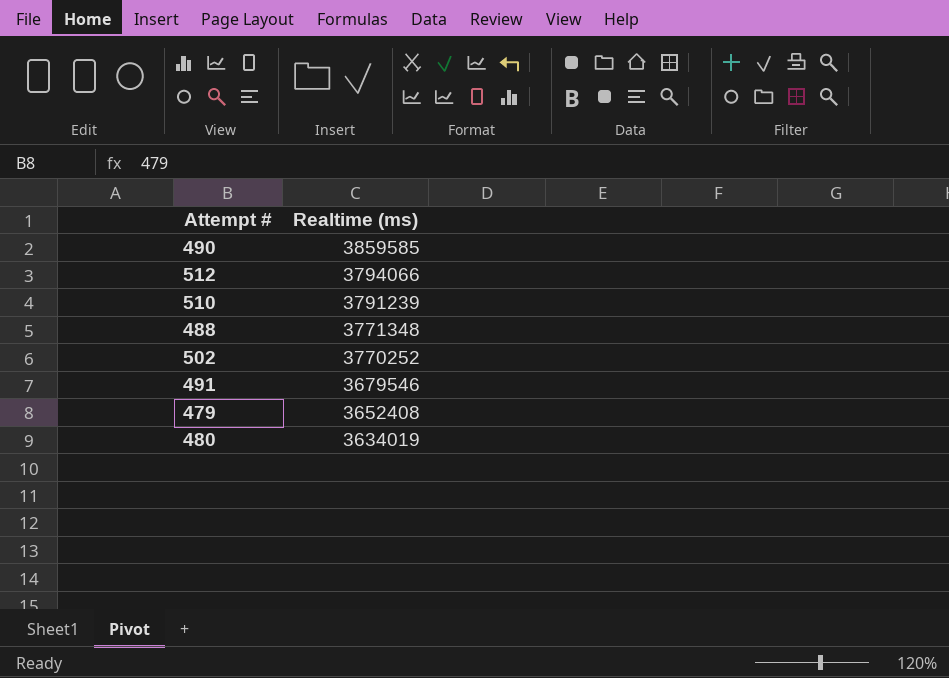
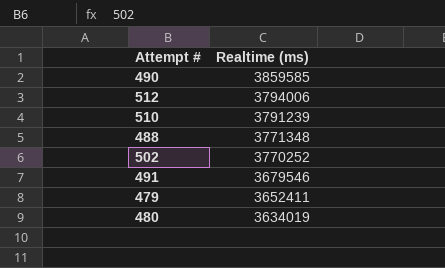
512 | Realtime (ms): 3794066 -> 3794006
479 | Realtime (ms): 3652408 -> 3652411

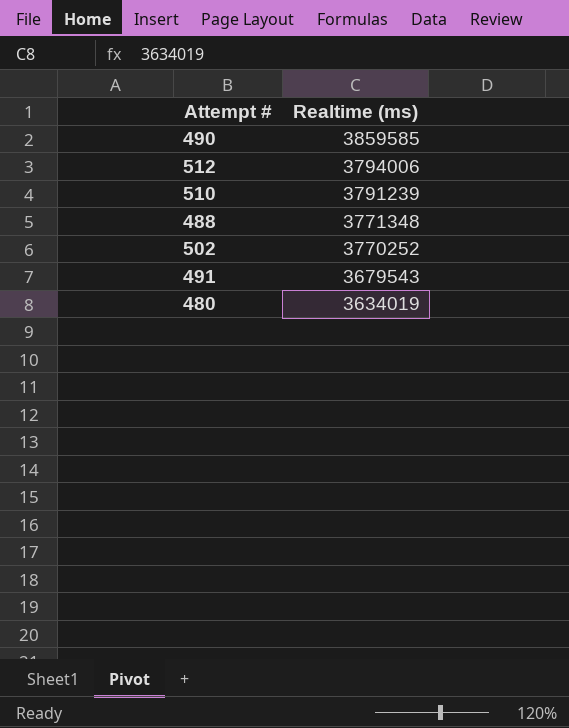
row 479: 3652411 -> none
491 | Realtime (ms): 3679546 -> 3679543

